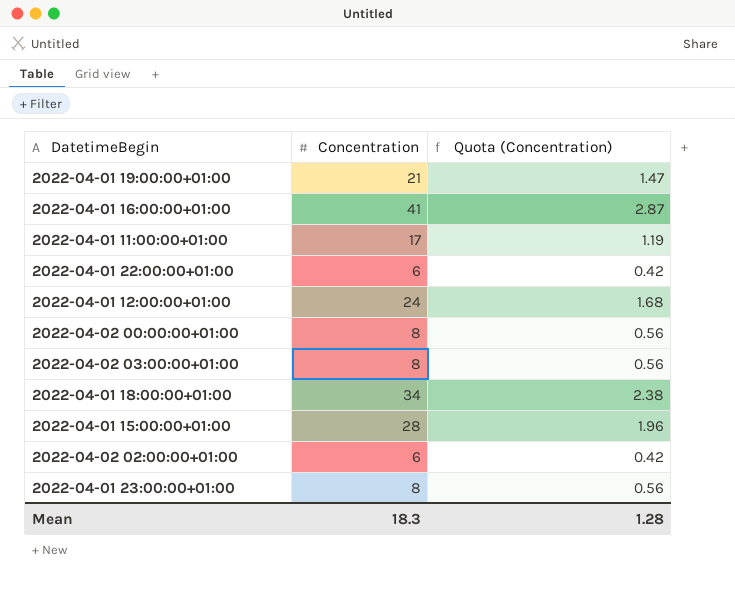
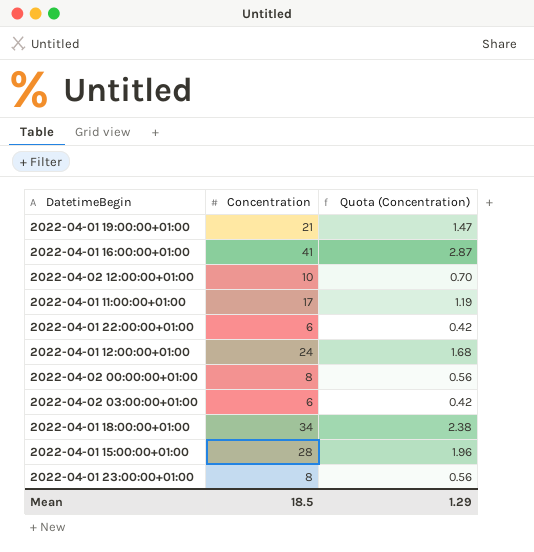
row 2022-04-02 02:00:00+01:00: 6 | 0.42 -> none
row 2022-04-02 12:00:00+01:00: none -> 10 | 0.70
2022-04-02 03:00:00+01:00 | Concentration: 8 -> 6
2022-04-02 03:00:00+01:00 | Quota (Concentration): 0.56 -> 0.42
Mean | Concentration: 18.3 -> 18.5
Mean | Quota (Concentration): 1.28 -> 1.29

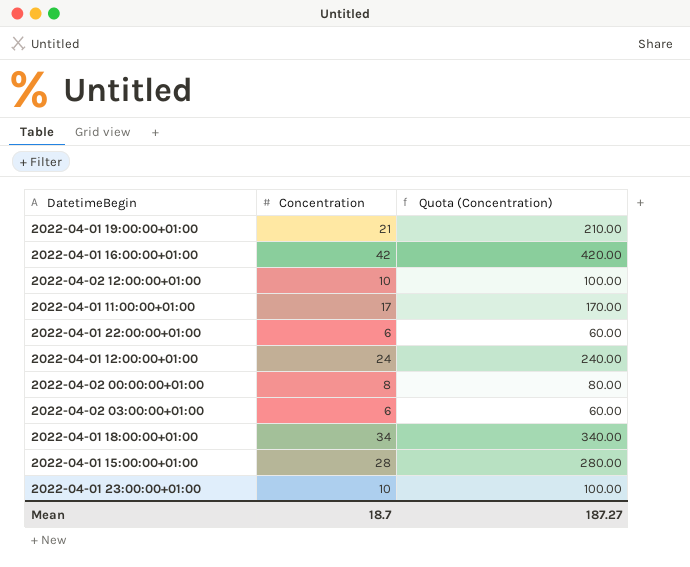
column Quota (Concentration) | formula: [Concentration] * 0.07 -> [Concentration] * 10
2022-04-01 16:00:00+01:00 | Concentration: 41 -> 42
2022-04-01 23:00:00+01:00 | Concentration: 8 -> 10
Mean | Concentration: 18.5 -> 18.7
Mean | Quota (Concentration): 1.29 -> 187.27

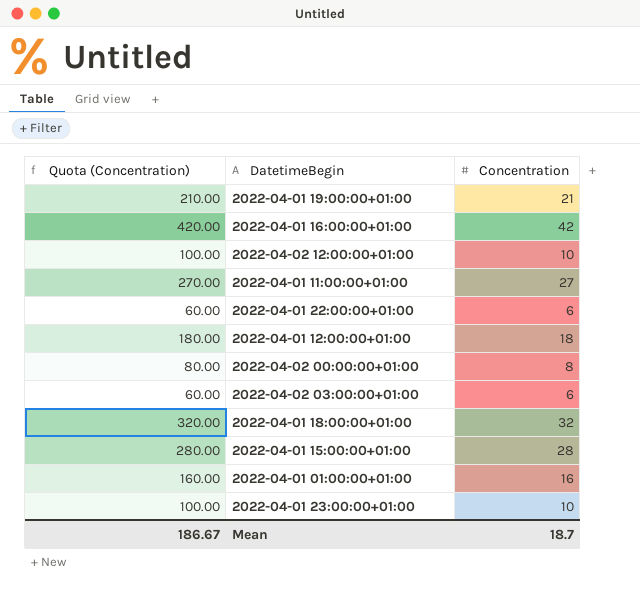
column Quota (Concentration) | position: 3 -> 1
2022-04-01 11:00:00+01:00 | Quota (Concentration): 170.00 -> 270.00
2022-04-01 11:00:00+01:00 | Concentration: 17 -> 27
2022-04-01 12:00:00+01:00 | Quota (Concentration): 240.00 -> 180.00
2022-04-01 12:00:00+01:00 | Concentration: 24 -> 18
2022-04-01 18:00:00+01:00 | Quota (Concentration): 340.00 -> 320.00
2022-04-01 18:00:00+01:00 | Concentration: 34 -> 32
row 2022-04-01 01:00:00+01:00: none -> 160.00 | 16
Mean | Quota (Concentration): 187.27 -> 186.67

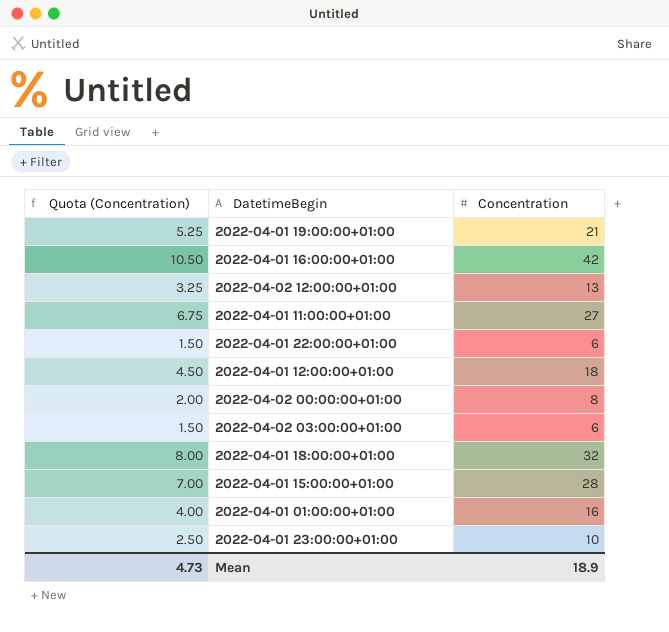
column Quota (Concentration) | formula: [Concentration] * 10 -> [Concentration] * 0.25
2022-04-02 12:00:00+01:00 | Concentration: 10 -> 13
Mean | Quota (Concentration): 186.67 -> 4.73
Mean | Concentration: 18.7 -> 18.9

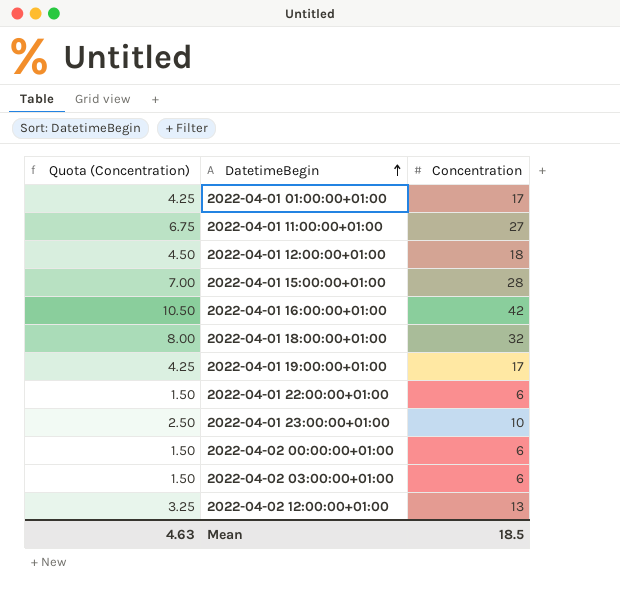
row order: none -> DatetimeBegin ascending
2022-04-01 01:00:00+01:00 | Quota (Concentration): 4.00 -> 4.25
2022-04-01 01:00:00+01:00 | Concentration: 16 -> 17
2022-04-01 19:00:00+01:00 | Quota (Concentration): 5.25 -> 4.25
2022-04-01 19:00:00+01:00 | Concentration: 21 -> 17
2022-04-02 00:00:00+01:00 | Quota (Concentration): 2.00 -> 1.50
2022-04-02 00:00:00+01:00 | Concentration: 8 -> 6
Mean | Quota (Concentration): 4.73 -> 4.63
Mean | Concentration: 18.9 -> 18.5

